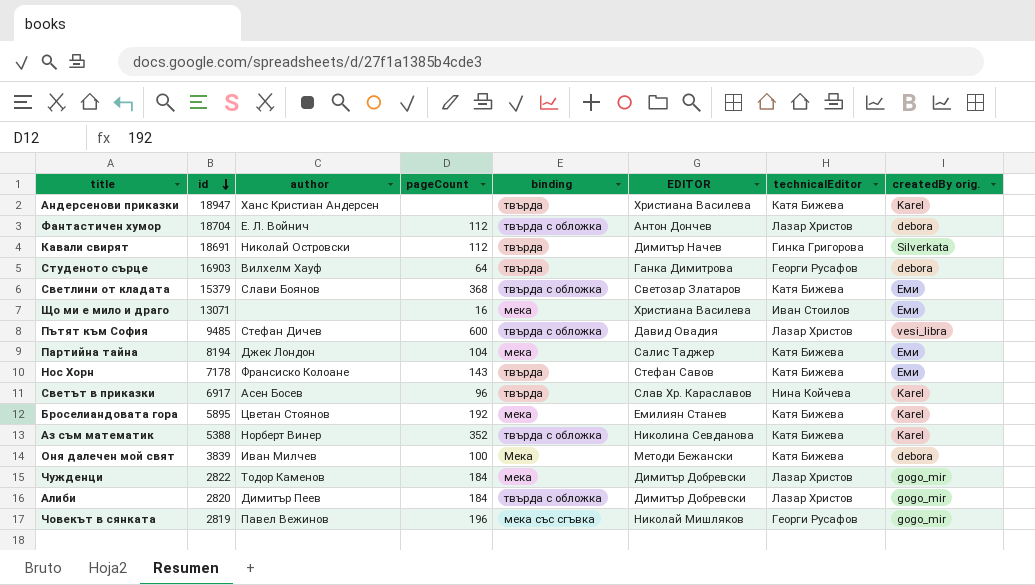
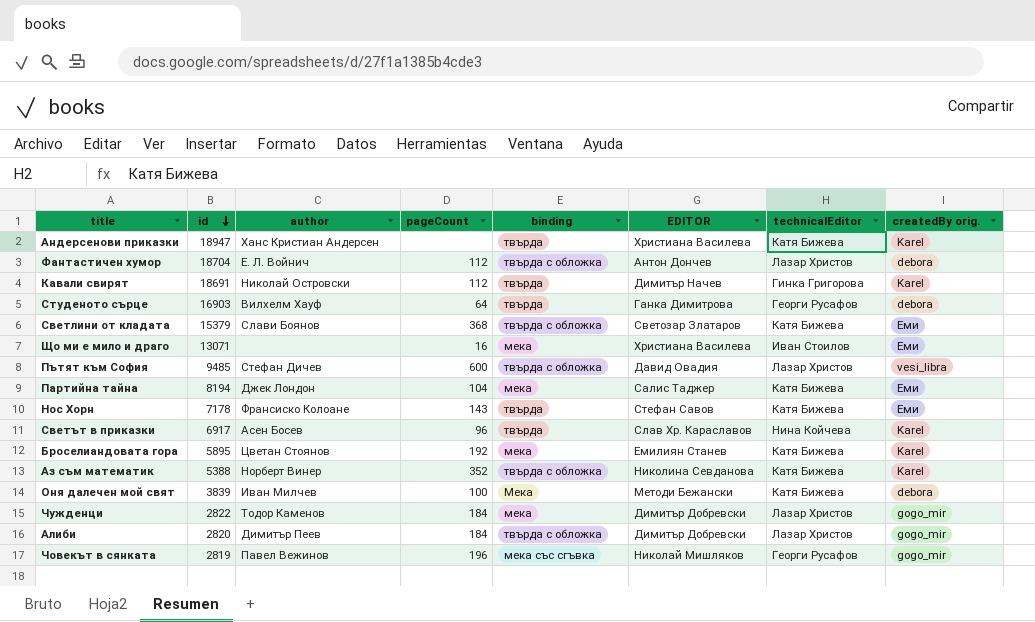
Кавали свирят | createdBy orig.: Silverkata -> Karel

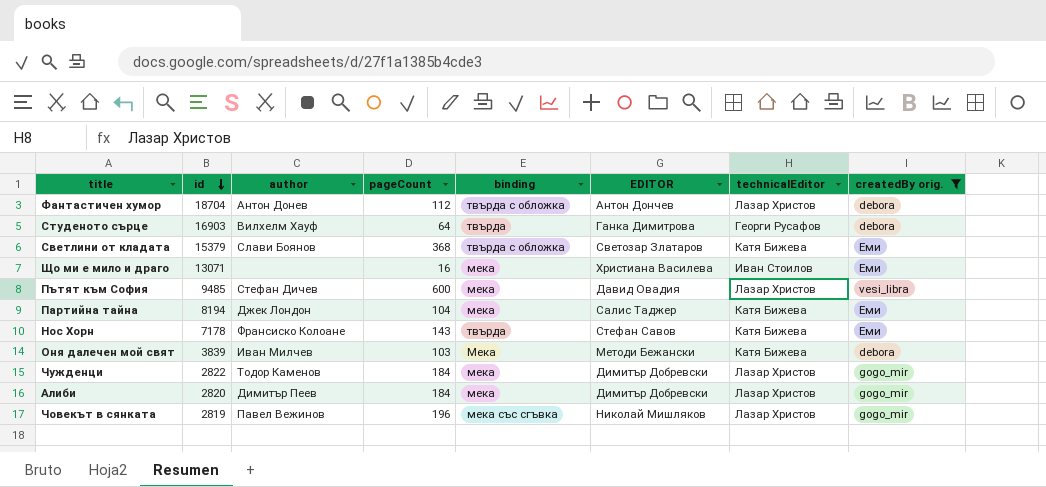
filter: none -> createdBy orig. != Karel
Фантастичен хумор | author: Е. Л. Войнич -> Антон Донев
Пътят към София | binding: твърда с обложка -> мека
Оня далечен мой свят | pageCount: 100 -> 103
Алиби | binding: твърда с обложка -> мека
Човекът в сянката | technicalEditor: Георги Русафов -> Лазар Христов

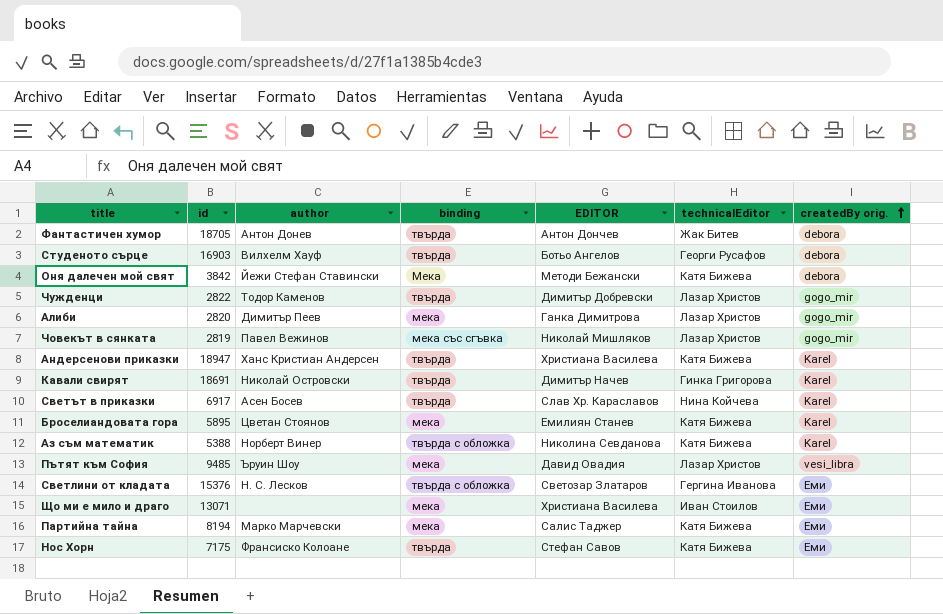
filter: createdBy orig. != Karel -> none
row order: id descending -> createdBy orig. ascending
column pageCount | position: 4 -> none
Фантастичен хумор | id: 18704 -> 18705
Фантастичен хумор | binding: твърда с обложка -> твърда
Фантастичен хумор | technicalEditor: Лазар Христов -> Жак Битев
Студеното сърце | EDITOR: Ганка Димитрова -> Ботьо Ангелов
Оня далечен мой свят | id: 3839 -> 3842
Оня далечен мой свят | author: Иван Милчев -> Йежи Стефан Ставински
Чужденци | binding: мека -> твърда
Алиби | EDITOR: Димитър Добревски -> Ганка Димитрова
Пътят към София | author: Стефан Дичев -> Ъруин Шоу
Светлини от кладата | id: 15379 -> 15376
Светлини от кладата | author: Слави Боянов -> Н. С. Лесков
Светлини от кладата | technicalEditor: Катя Бижева -> Гергина Иванова
Партийна тайна | author: Джек Лондон -> Марко Марчевски
Нос Хорн | id: 7178 -> 7175

